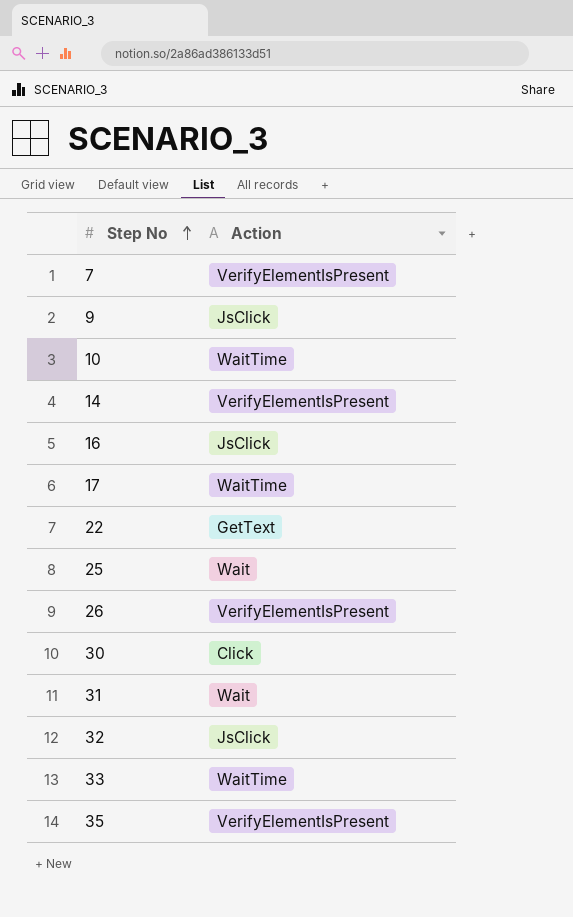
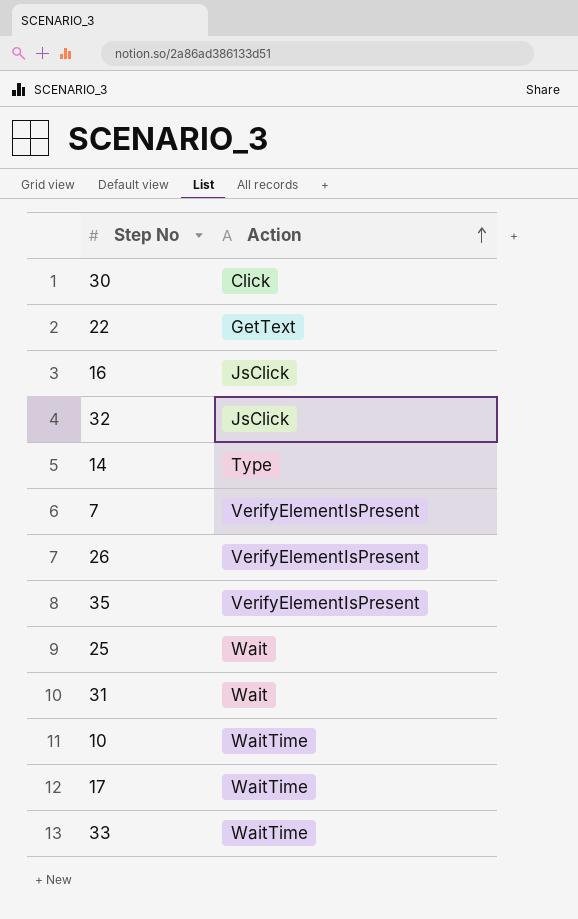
row order: Step No ascending -> Action ascending
row 9: JsClick -> none
14 | Action: VerifyElementIsPresent -> Type

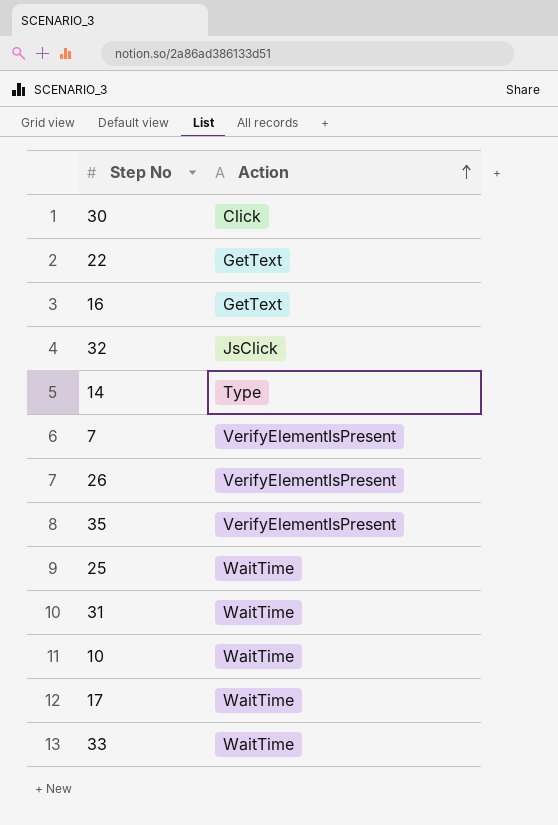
16 | Action: JsClick -> GetText
25 | Action: Wait -> WaitTime
31 | Action: Wait -> WaitTime

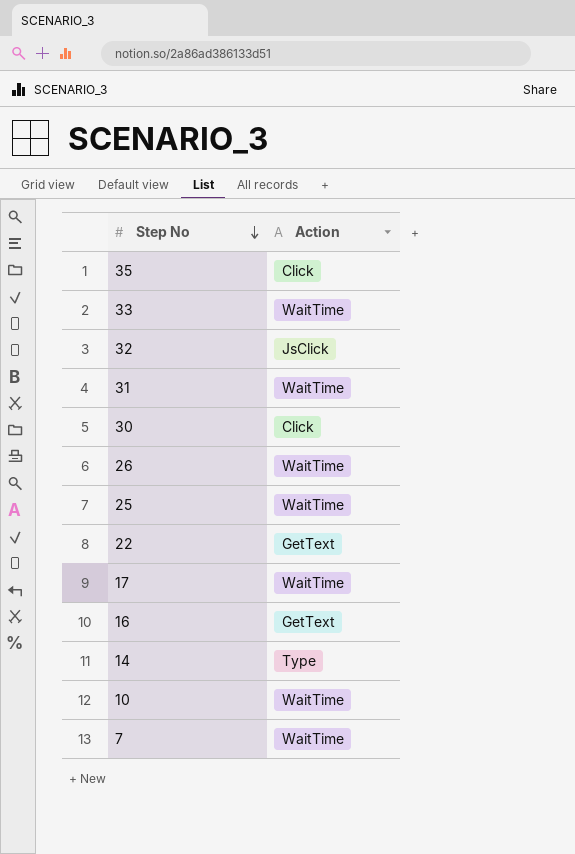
row order: Action ascending -> Step No descending
35 | Action: VerifyElementIsPresent -> Click
26 | Action: VerifyElementIsPresent -> WaitTime
7 | Action: VerifyElementIsPresent -> WaitTime

